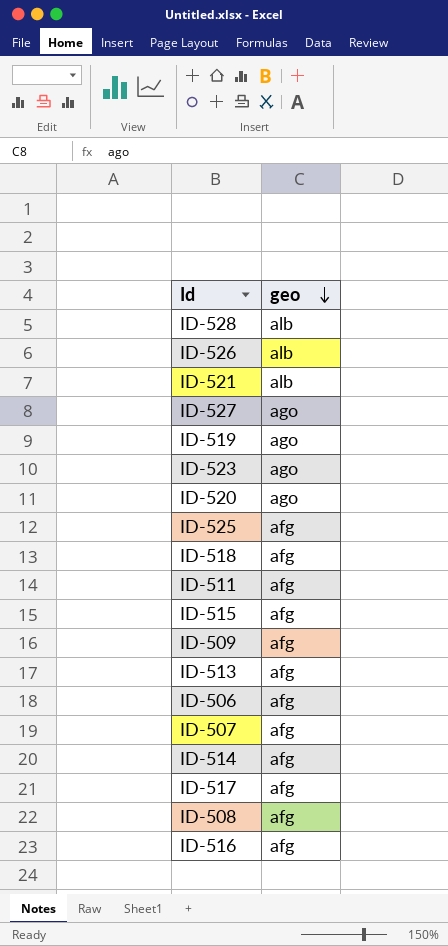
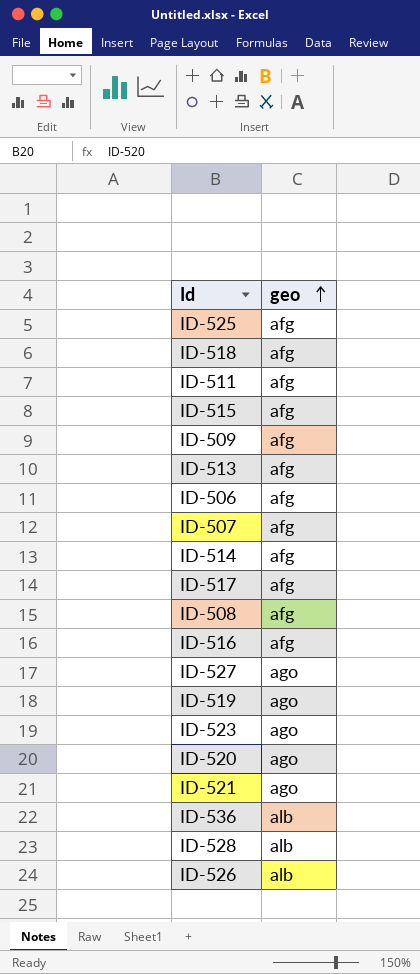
row order: geo descending -> geo ascending
ID-521 | geo: alb -> ago
row ID-536: none -> alb

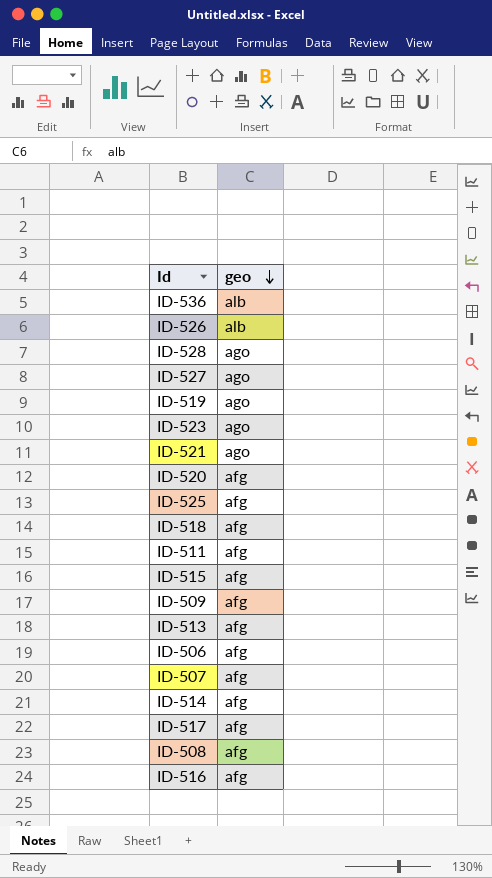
row order: geo ascending -> geo descending
ID-528 | geo: alb -> ago
ID-520 | geo: ago -> afg

